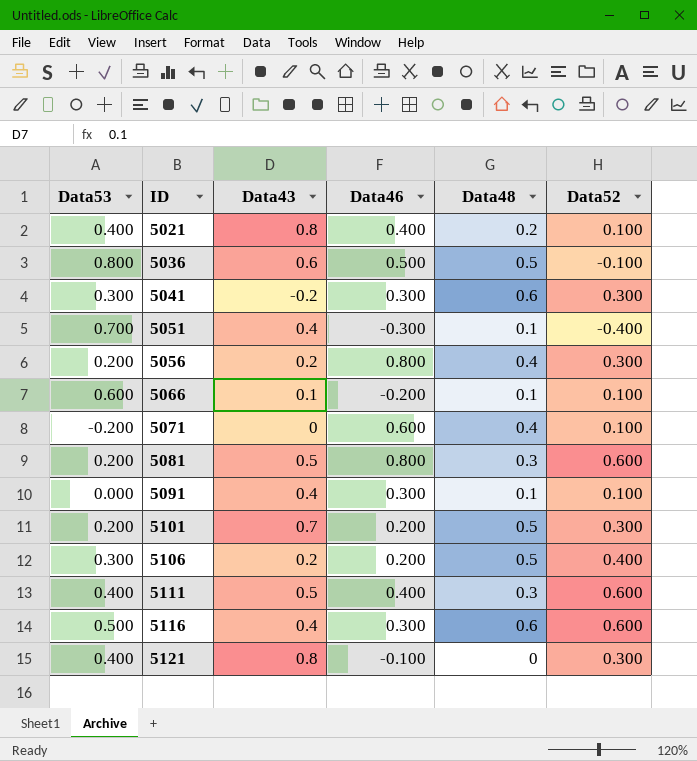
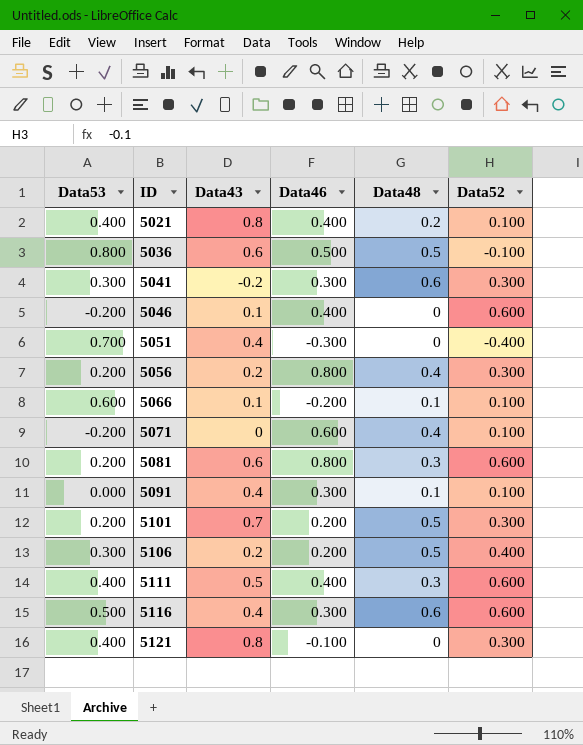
row 5046: none -> -0.200 | 0.1 | 0.400 | 0 | 0.600
5051 | Data48: 0.1 -> 0
5081 | Data43: 0.5 -> 0.6

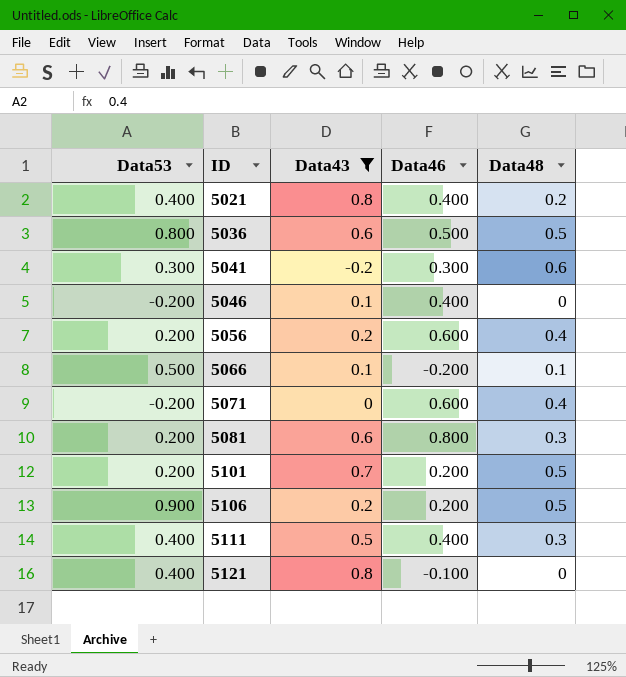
filter: none -> Data43 != 0.4
column Data52 | position: 6 -> none
5056 | Data46: 0.800 -> 0.600
5066 | Data53: 0.600 -> 0.500
5106 | Data53: 0.300 -> 0.900

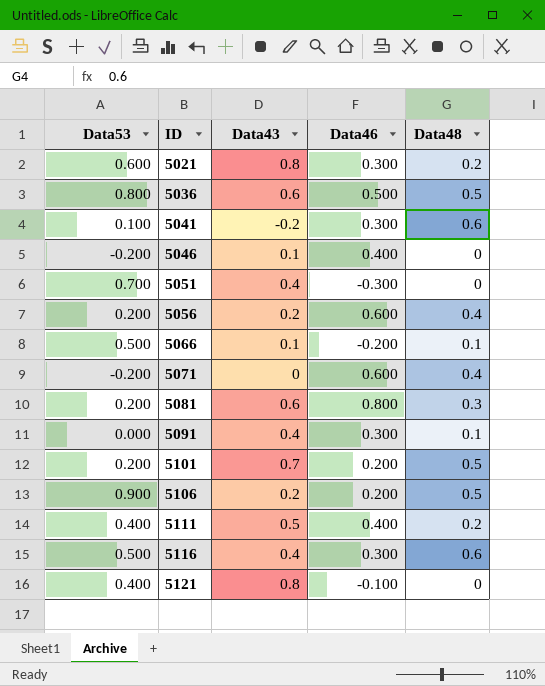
filter: Data43 != 0.4 -> none
5021 | Data53: 0.400 -> 0.600
5021 | Data46: 0.400 -> 0.300
5041 | Data53: 0.300 -> 0.100
5111 | Data48: 0.3 -> 0.2

